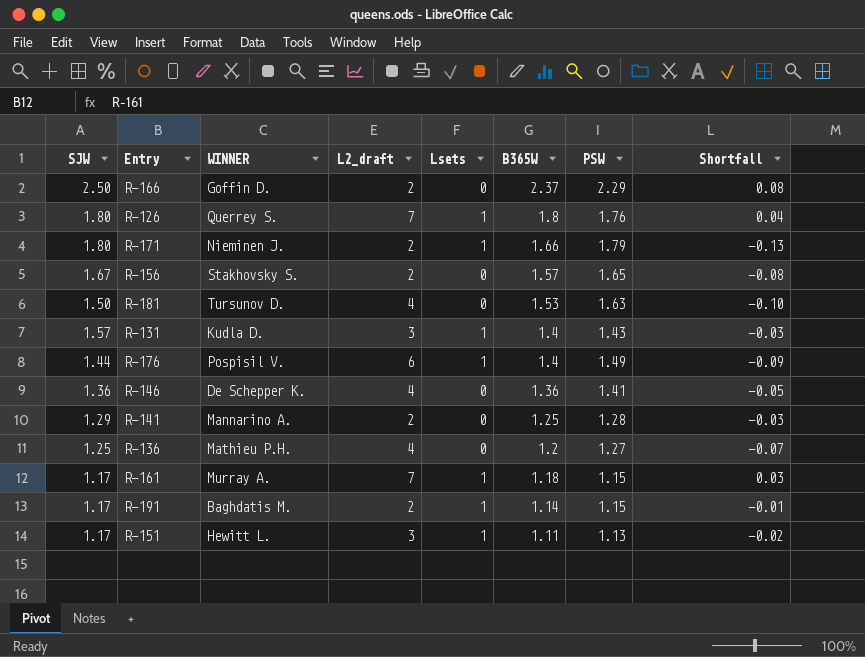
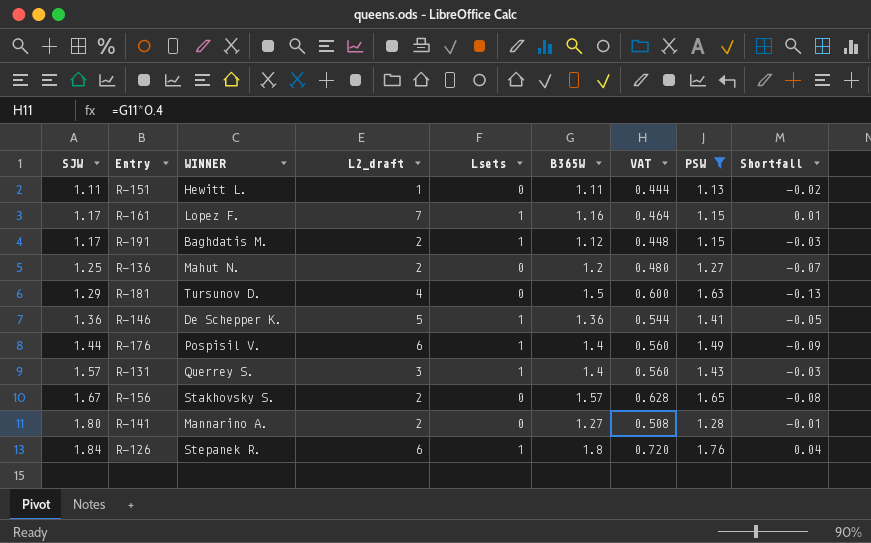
filter: none -> PSW <= 1.76
row order: B365W descending -> SJW ascending
column VAT | formula: none -> [B365W] * 0.4
R-151 | SJW: 1.17 -> 1.11
R-151 | L2_draft: 3 -> 1
R-151 | Lsets: 1 -> 0
R-161 | WINNER: Murray A. -> Lopez F.
R-161 | B365W: 1.18 -> 1.16
R-161 | Shortfall: 0.03 -> 0.01
R-191 | B365W: 1.14 -> 1.12
R-191 | Shortfall: -0.01 -> -0.03
R-136 | WINNER: Mathieu P.H. -> Mahut N.
R-136 | L2_draft: 4 -> 2
R-181 | SJW: 1.50 -> 1.29
R-181 | B365W: 1.53 -> 1.5
R-181 | Shortfall: -0.10 -> -0.13
R-146 | L2_draft: 4 -> 5
R-146 | Lsets: 0 -> 1
R-131 | WINNER: Kudla D. -> Querrey S.
R-141 | SJW: 1.29 -> 1.80
R-141 | B365W: 1.25 -> 1.27
R-141 | Shortfall: -0.03 -> -0.01
R-126 | SJW: 1.80 -> 1.84
R-126 | WINNER: Querrey S. -> Stepanek R.
R-126 | L2_draft: 7 -> 6

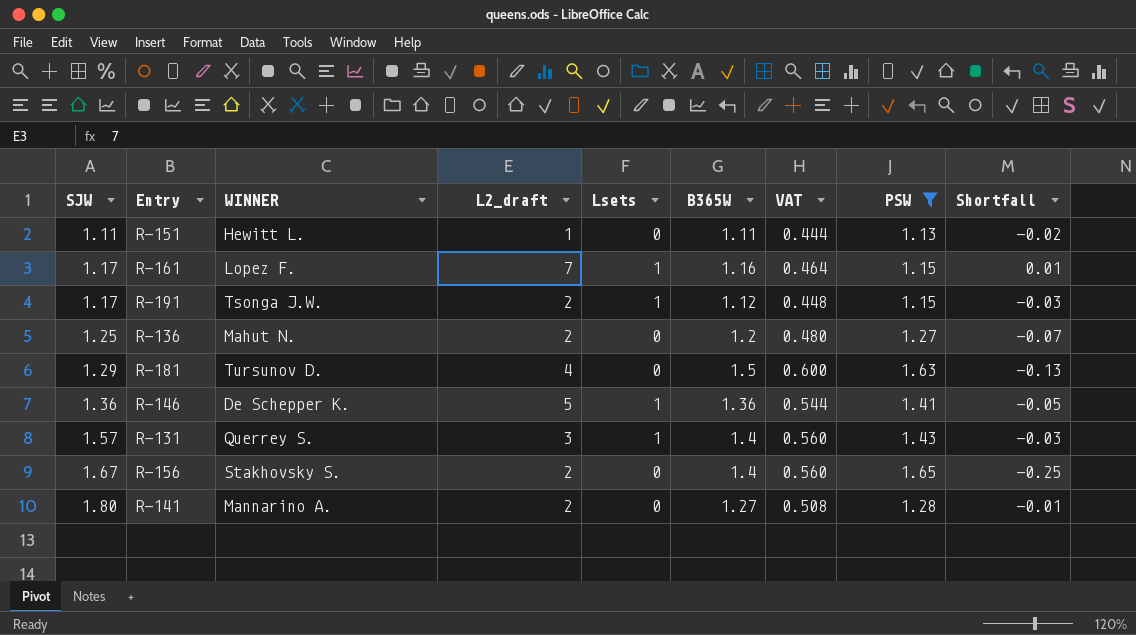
row R-176: 1.44 | Pospisil V. | 6 | 1 | 1.4 | 0.560 | 1.49 | -0.09 -> none
row R-126: 1.84 | Stepanek R. | 6 | 1 | 1.8 | 0.720 | 1.76 | 0.04 -> none
R-191 | WINNER: Baghdatis M. -> Tsonga J.W.
R-156 | B365W: 1.57 -> 1.4
R-156 | VAT: 0.628 -> 0.560
R-156 | Shortfall: -0.08 -> -0.25

